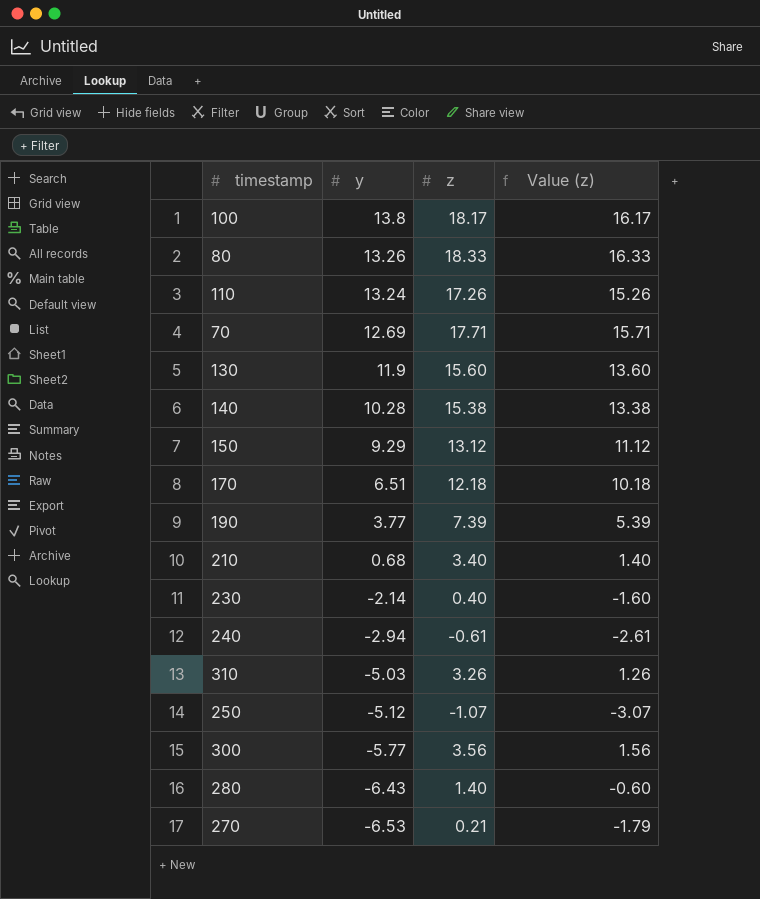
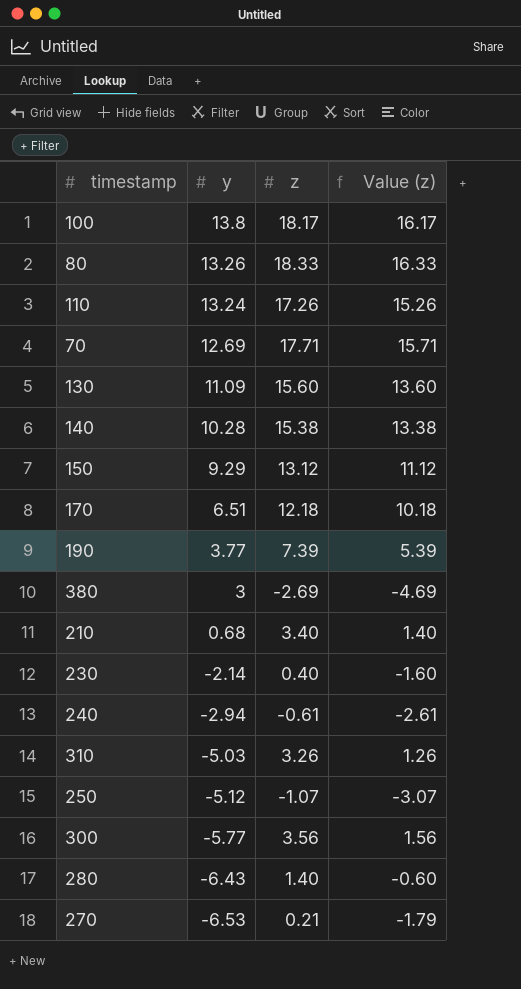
130 | y: 11.9 -> 11.09
row 380: none -> 3 | -2.69 | -4.69

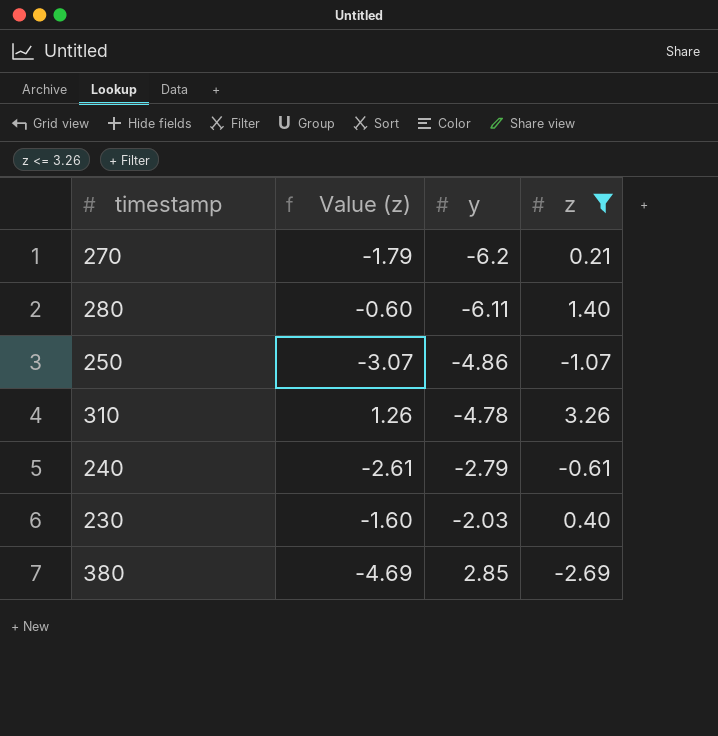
filter: none -> z <= 3.26
row order: y descending -> y ascending
column Value (z) | position: 4 -> 2
270 | y: -6.53 -> -6.2
280 | y: -6.43 -> -6.11
250 | y: -5.12 -> -4.86
310 | y: -5.03 -> -4.78
240 | y: -2.94 -> -2.79
230 | y: -2.14 -> -2.03
380 | y: 3 -> 2.85

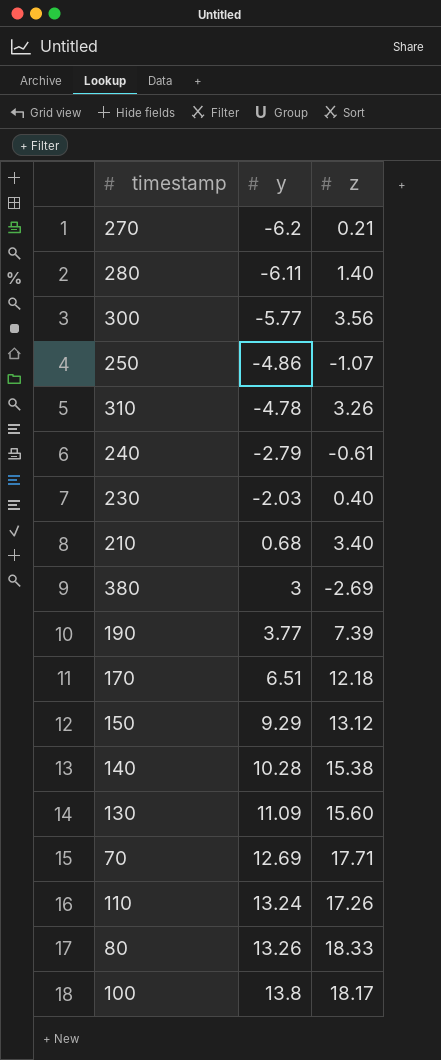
filter: z <= 3.26 -> none
column Value (z) | formula: [z] - 2 -> none
380 | y: 2.85 -> 3

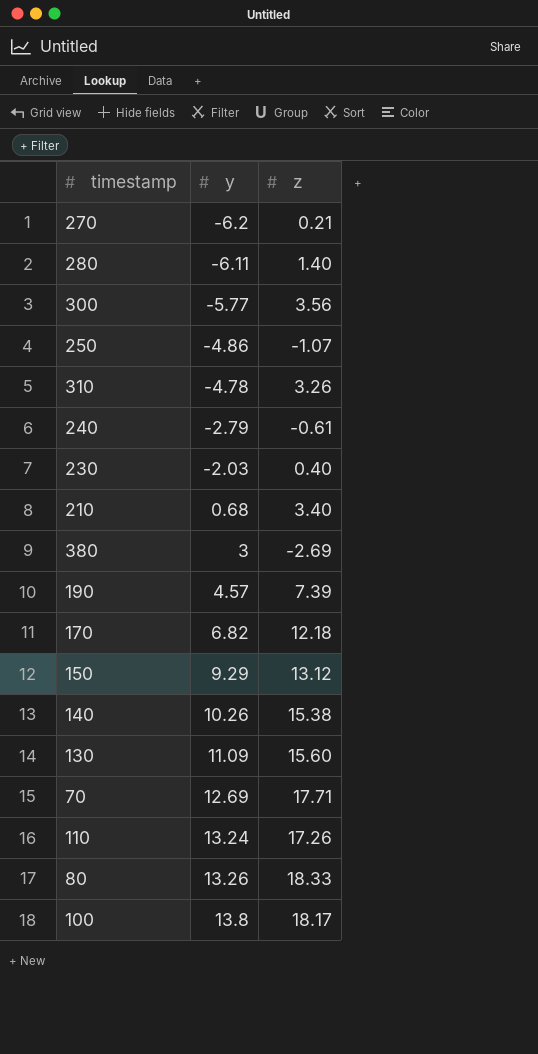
190 | y: 3.77 -> 4.57
170 | y: 6.51 -> 6.82
140 | y: 10.28 -> 10.26

